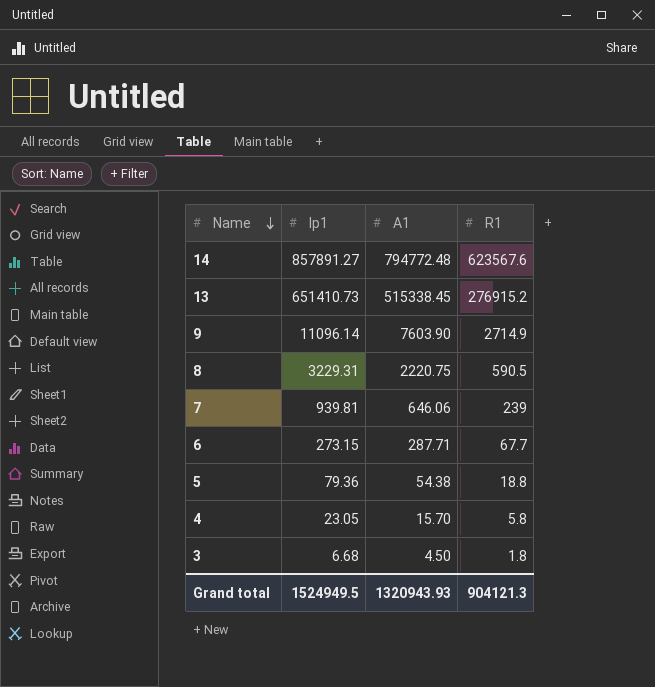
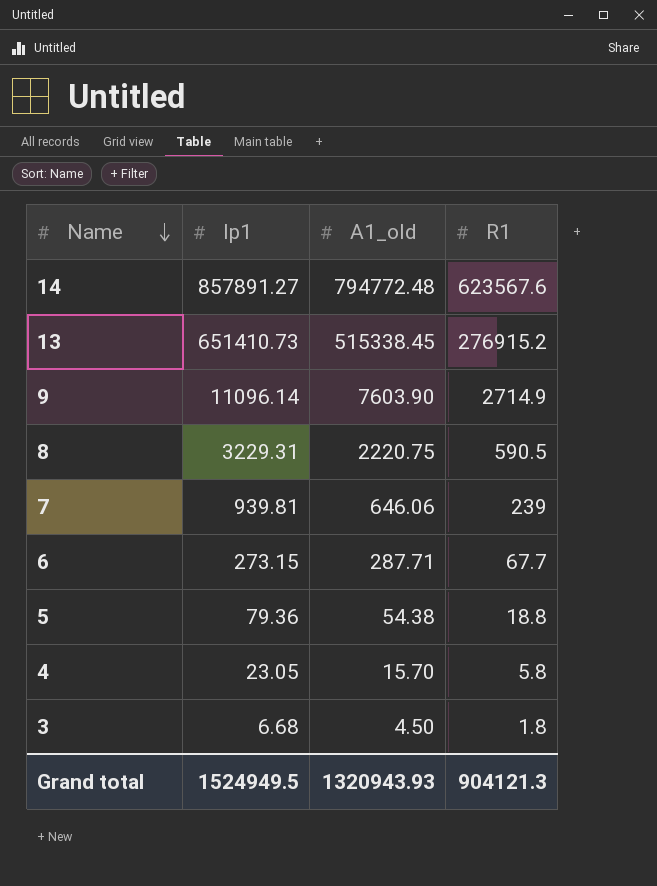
column name: A1 -> A1_old

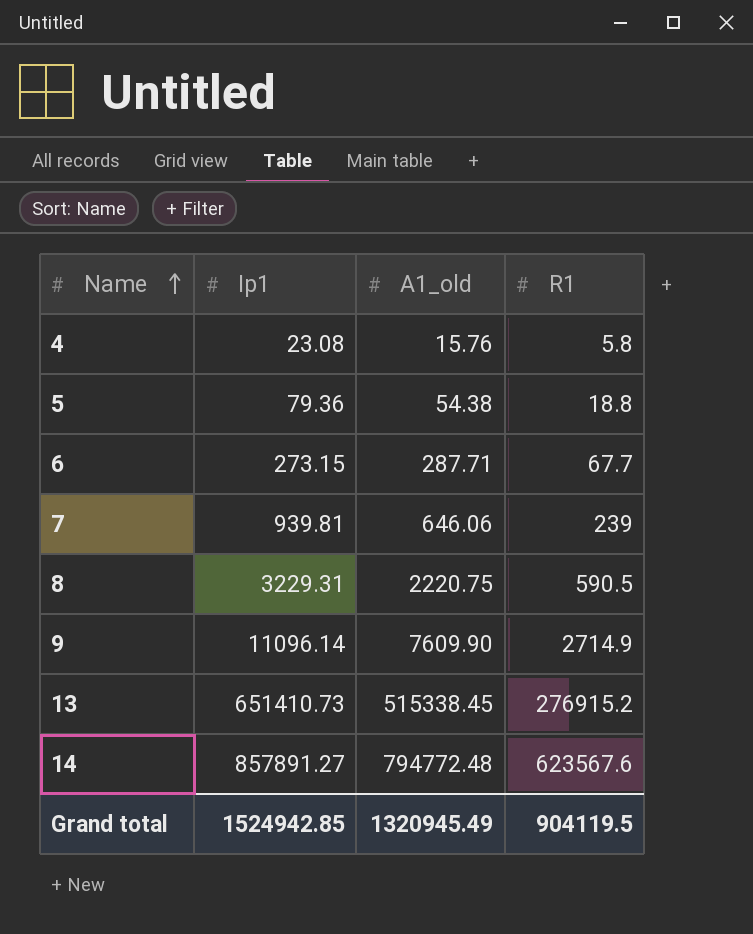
row order: Name descending -> Name ascending
row 3: 6.68 | 4.50 | 1.8 -> none
4 | Ip1: 23.05 -> 23.08
4 | A1_old: 15.70 -> 15.76
9 | A1_old: 7603.90 -> 7609.90
Grand total | Ip1: 1524949.5 -> 1524942.85
Grand total | A1_old: 1320943.93 -> 1320945.49
Grand total | R1: 904121.3 -> 904119.5

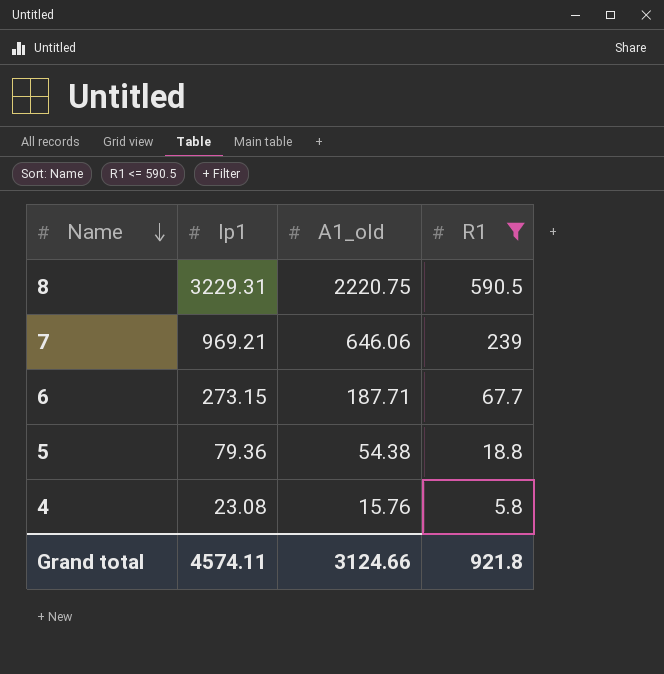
filter: none -> R1 <= 590.5
row order: Name ascending -> Name descending
7 | Ip1: 939.81 -> 969.21
6 | A1_old: 287.71 -> 187.71
Grand total | Ip1: 1524942.85 -> 4574.11
Grand total | A1_old: 1320945.49 -> 3124.66
Grand total | R1: 904119.5 -> 921.8

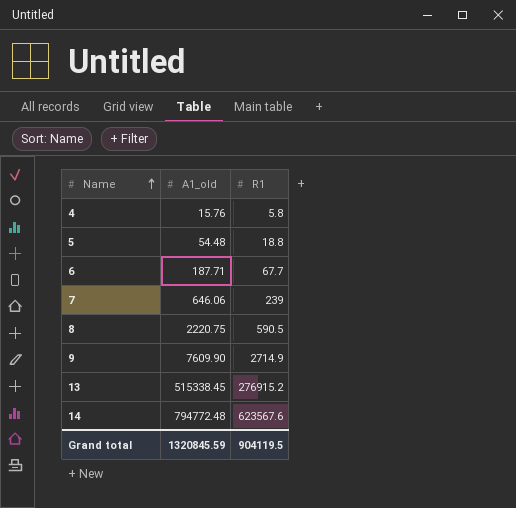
filter: R1 <= 590.5 -> none
row order: Name descending -> Name ascending
column Ip1 | position: 2 -> none
5 | A1_old: 54.38 -> 54.48
Grand total | A1_old: 3124.66 -> 1320845.59
Grand total | R1: 921.8 -> 904119.5

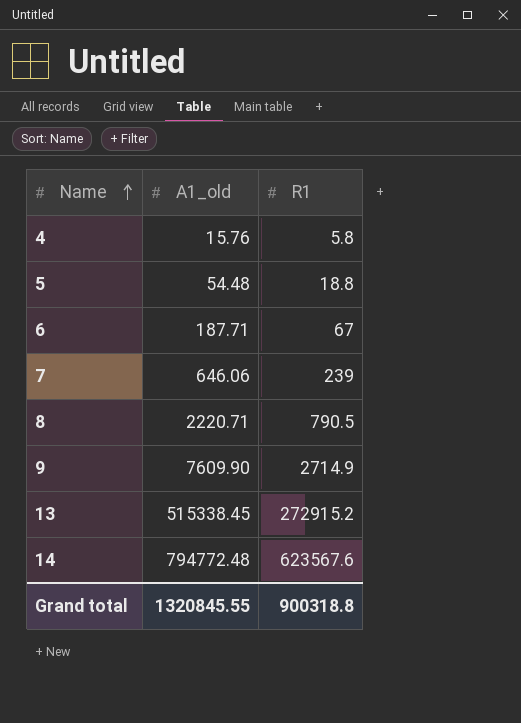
6 | R1: 67.7 -> 67
8 | A1_old: 2220.75 -> 2220.71
8 | R1: 590.5 -> 790.5
13 | R1: 276915.2 -> 272915.2
Grand total | A1_old: 1320845.59 -> 1320845.55
Grand total | R1: 904119.5 -> 900318.8

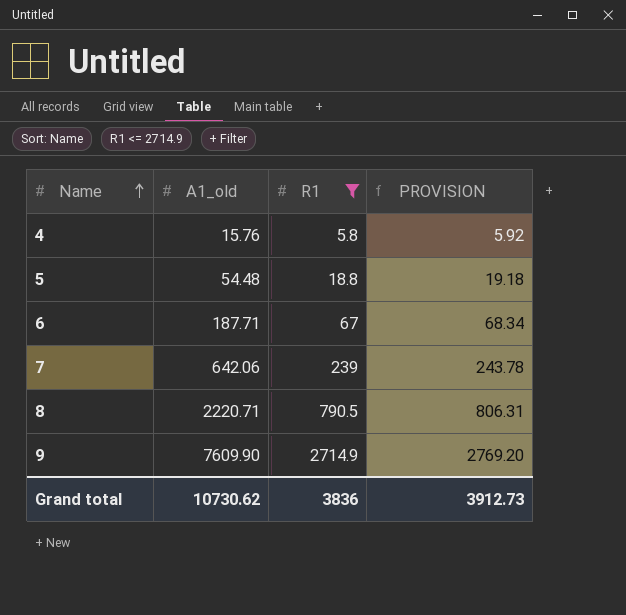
filter: none -> R1 <= 2714.9
column PROVISION | formula: none -> [R1] * 1.02
7 | A1_old: 646.06 -> 642.06
Grand total | A1_old: 1320845.55 -> 10730.62
Grand total | R1: 900318.8 -> 3836

